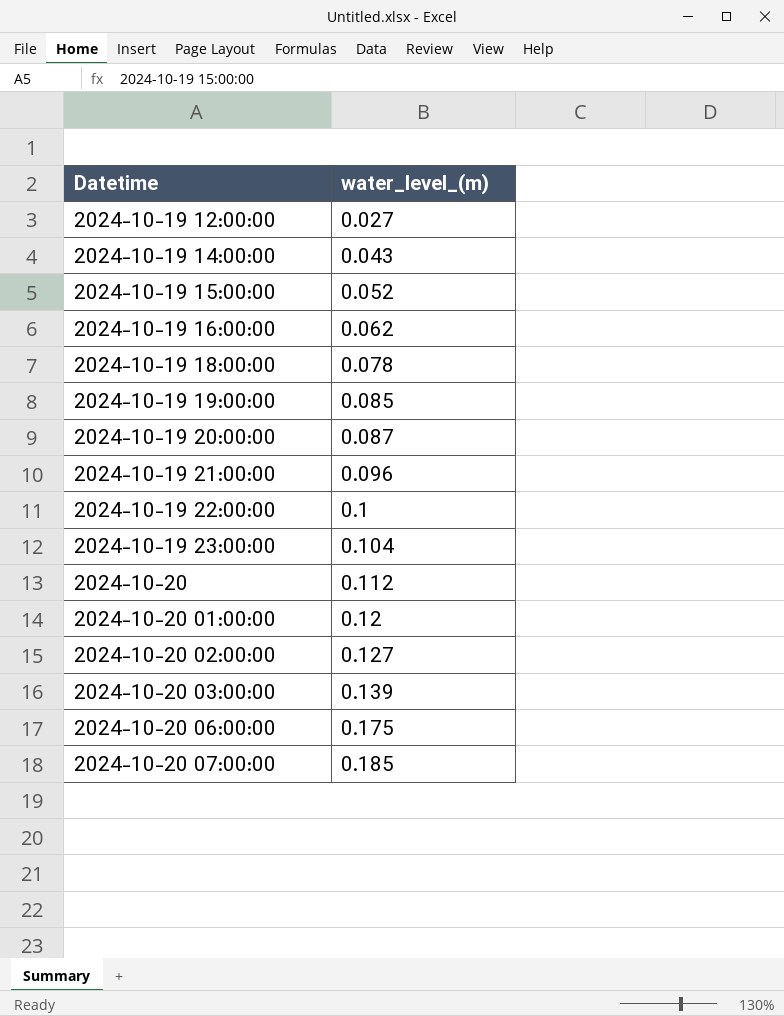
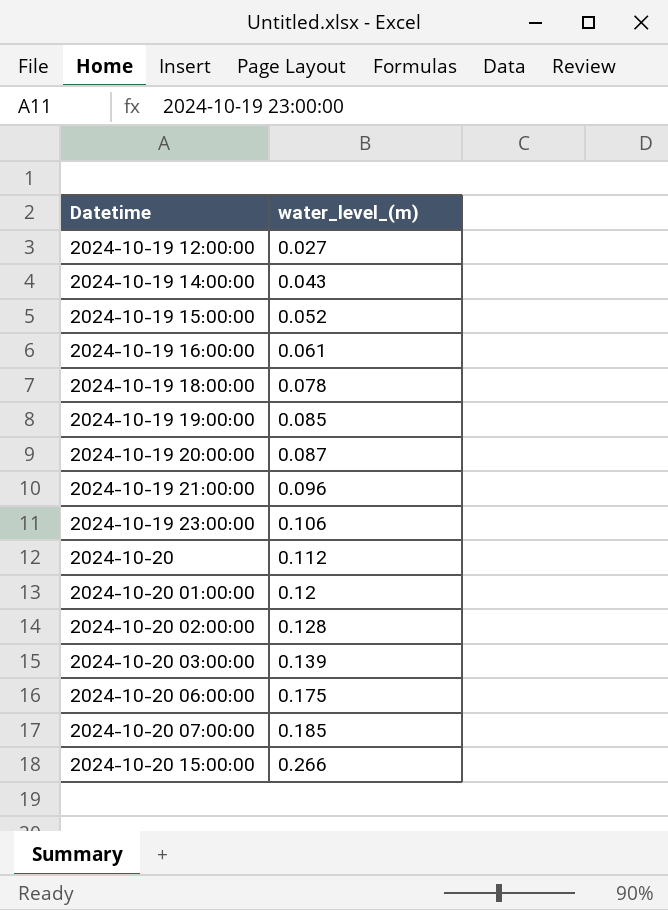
row 2024-10-19 22:00:00: 0.1 -> none
2024-10-19 16:00:00 | water_level_(m): 0.062 -> 0.061
2024-10-19 23:00:00 | water_level_(m): 0.104 -> 0.106
2024-10-20 02:00:00 | water_level_(m): 0.127 -> 0.128
row 2024-10-20 15:00:00: none -> 0.266

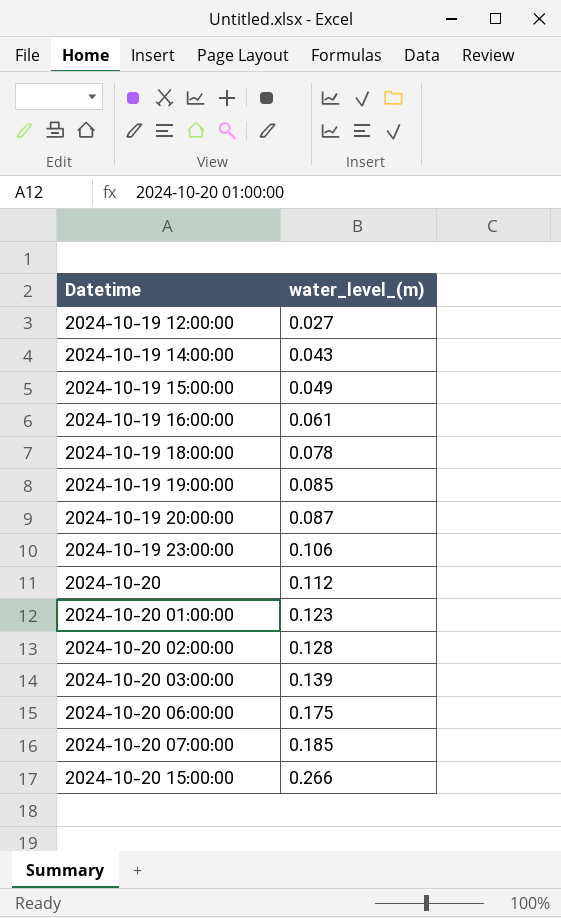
row 2024-10-19 21:00:00: 0.096 -> none
2024-10-19 15:00:00 | water_level_(m): 0.052 -> 0.049
2024-10-20 01:00:00 | water_level_(m): 0.12 -> 0.123

